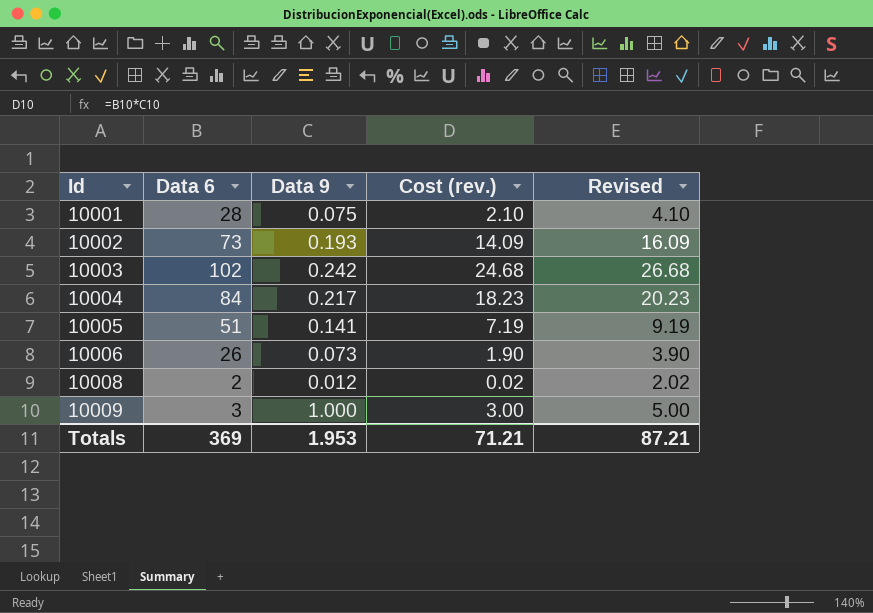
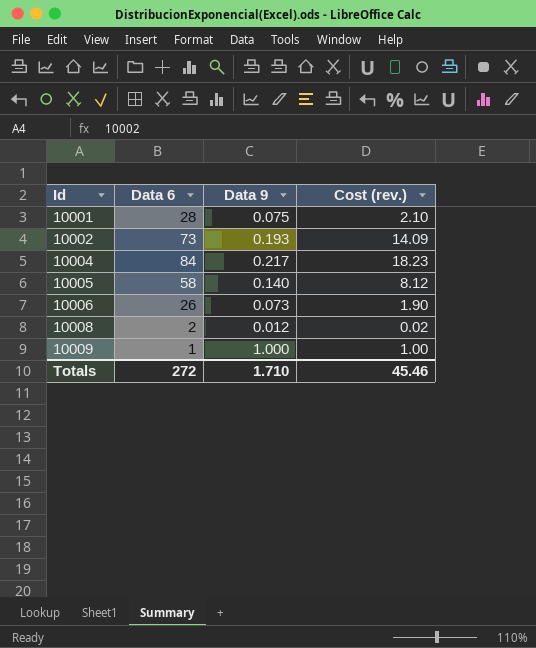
column Revised | formula: [Cost (rev.)] + 2 -> none
row 10003: 102 | 0.242 | 24.68 | 26.68 -> none
10005 | Data 6: 51 -> 58
10005 | Data 9: 0.141 -> 0.140
10005 | Cost (rev.): 7.19 -> 8.12
10009 | Data 6: 3 -> 1
10009 | Cost (rev.): 3.00 -> 1.00
Totals | Data 6: 369 -> 272
Totals | Data 9: 1.953 -> 1.710
Totals | Cost (rev.): 71.21 -> 45.46

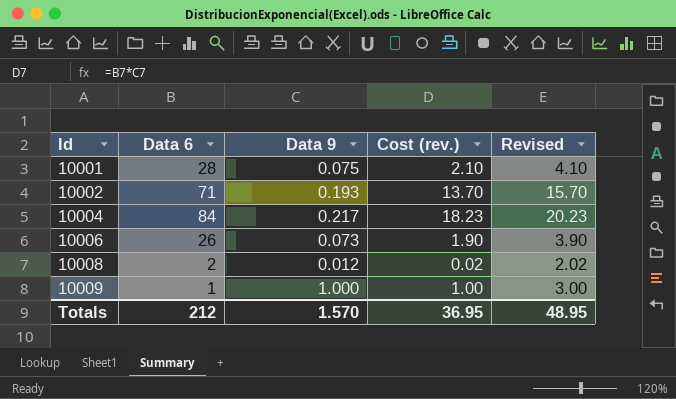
column Revised | formula: none -> [Cost (rev.)] + 2
row 10005: 58 | 0.140 | 8.12 -> none
10002 | Data 6: 73 -> 71
10002 | Cost (rev.): 14.09 -> 13.70
Totals | Data 6: 272 -> 212
Totals | Data 9: 1.710 -> 1.570
Totals | Cost (rev.): 45.46 -> 36.95

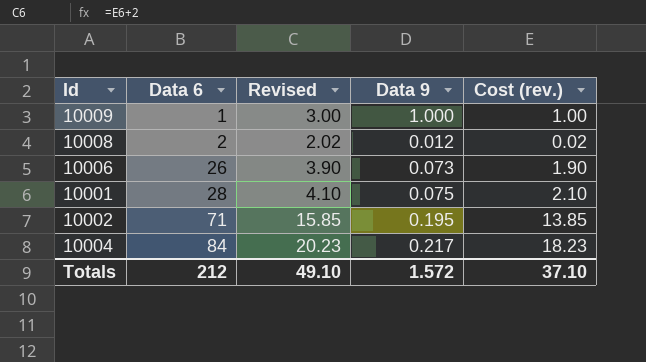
row order: Id ascending -> Data 6 ascending
column Revised | position: 5 -> 3
10002 | Revised: 15.70 -> 15.85
10002 | Data 9: 0.193 -> 0.195
10002 | Cost (rev.): 13.70 -> 13.85
Totals | Revised: 48.95 -> 49.10
Totals | Data 9: 1.570 -> 1.572
Totals | Cost (rev.): 36.95 -> 37.10

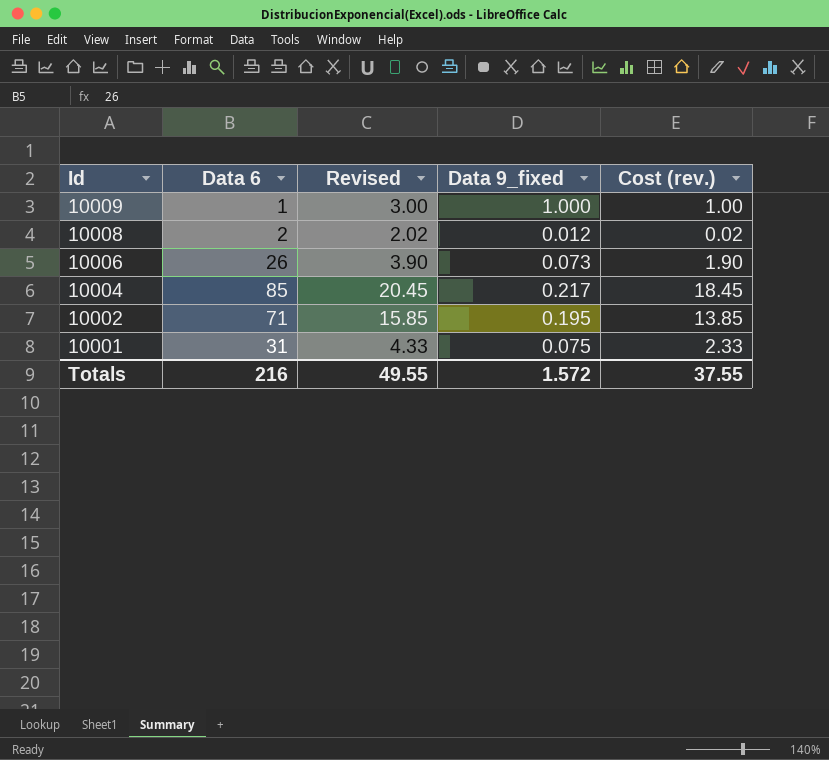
row order: Data 6 ascending -> Id descending
column name: Data 9 -> Data 9_fixed
10004 | Data 6: 84 -> 85
10004 | Revised: 20.23 -> 20.45
10004 | Cost (rev.): 18.23 -> 18.45
10001 | Data 6: 28 -> 31
10001 | Revised: 4.10 -> 4.33
10001 | Cost (rev.): 2.10 -> 2.33
Totals | Data 6: 212 -> 216
Totals | Revised: 49.10 -> 49.55
Totals | Cost (rev.): 37.10 -> 37.55

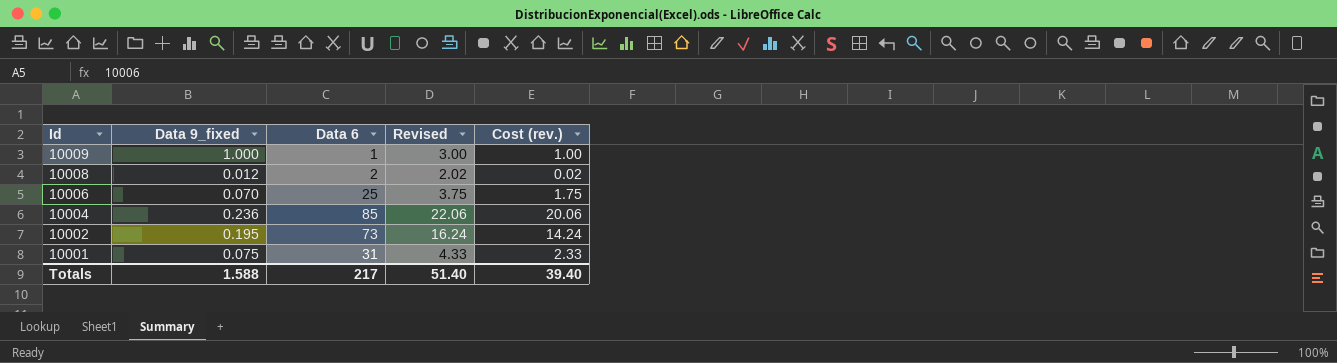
column Data 9_fixed | position: 4 -> 2
10006 | Data 9_fixed: 0.073 -> 0.070
10006 | Data 6: 26 -> 25
10006 | Revised: 3.90 -> 3.75
10006 | Cost (rev.): 1.90 -> 1.75
10004 | Data 9_fixed: 0.217 -> 0.236
10004 | Revised: 20.45 -> 22.06
10004 | Cost (rev.): 18.45 -> 20.06
10002 | Data 6: 71 -> 73
10002 | Revised: 15.85 -> 16.24
10002 | Cost (rev.): 13.85 -> 14.24
Totals | Data 9_fixed: 1.572 -> 1.588
Totals | Data 6: 216 -> 217
Totals | Revised: 49.55 -> 51.40
Totals | Cost (rev.): 37.55 -> 39.40

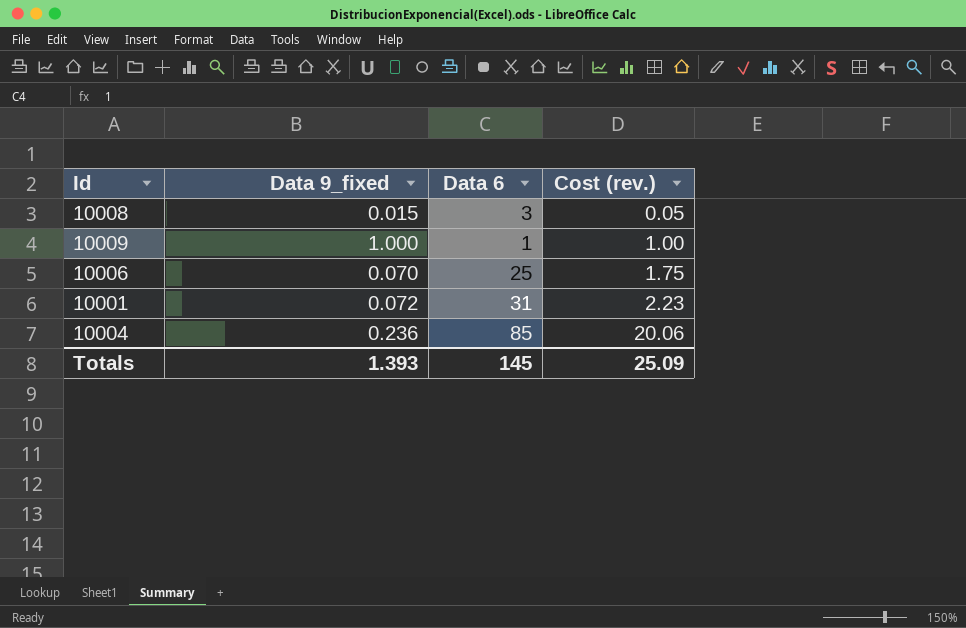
row order: Id descending -> Cost (rev.) ascending
column Revised | formula: [Cost (rev.)] + 2 -> none
row 10002: 0.195 | 73 | 16.24 | 14.24 -> none
10008 | Data 9_fixed: 0.012 -> 0.015
10008 | Data 6: 2 -> 3
10008 | Cost (rev.): 0.02 -> 0.05
10001 | Data 9_fixed: 0.075 -> 0.072
10001 | Cost (rev.): 2.33 -> 2.23
Totals | Data 9_fixed: 1.588 -> 1.393
Totals | Data 6: 217 -> 145
Totals | Cost (rev.): 39.40 -> 25.09

